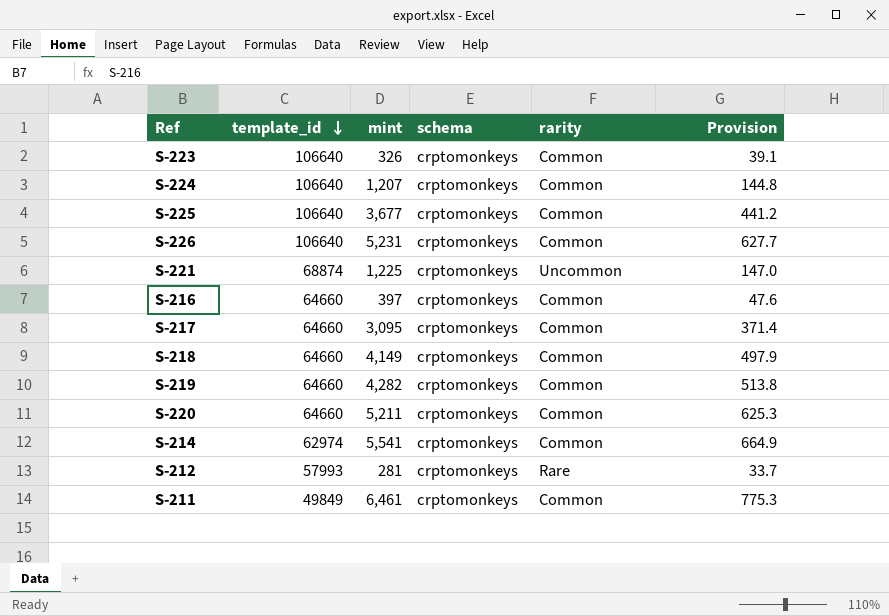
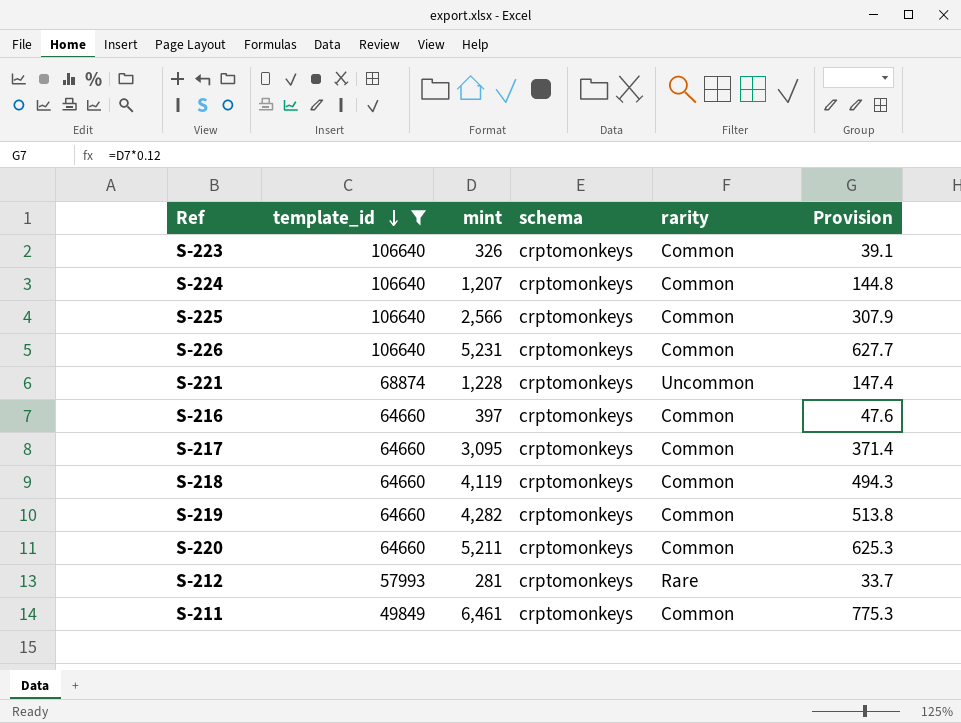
filter: none -> template_id != 62974
S-225 | mint: 3,677 -> 2,566
S-225 | Provision: 441.2 -> 307.9
S-221 | mint: 1,225 -> 1,228
S-221 | Provision: 147.0 -> 147.4
S-218 | mint: 4,149 -> 4,119
S-218 | Provision: 497.9 -> 494.3

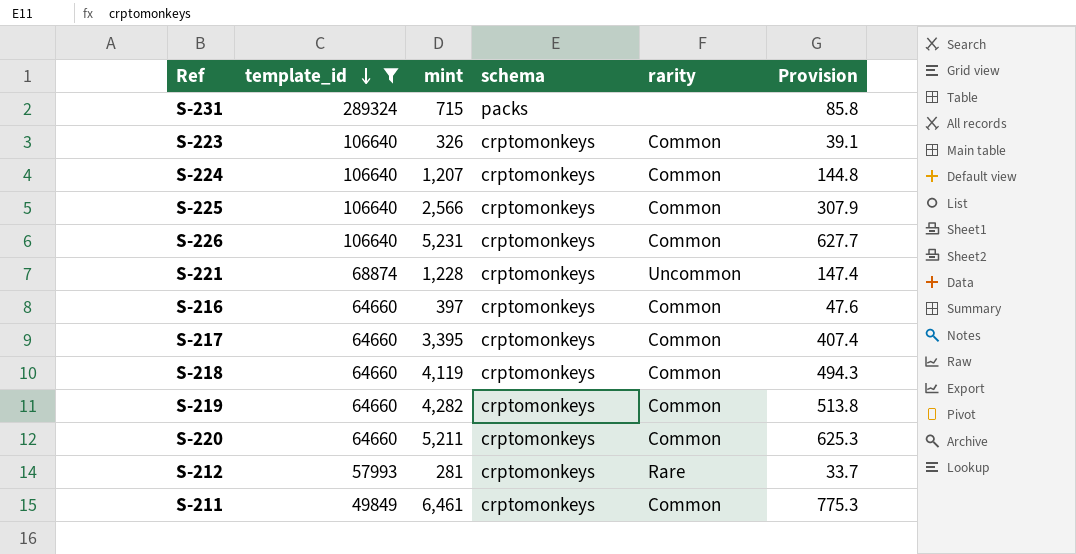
row S-231: none -> 289324 | 715 | packs | none | 85.8
S-217 | mint: 3,095 -> 3,395
S-217 | Provision: 371.4 -> 407.4

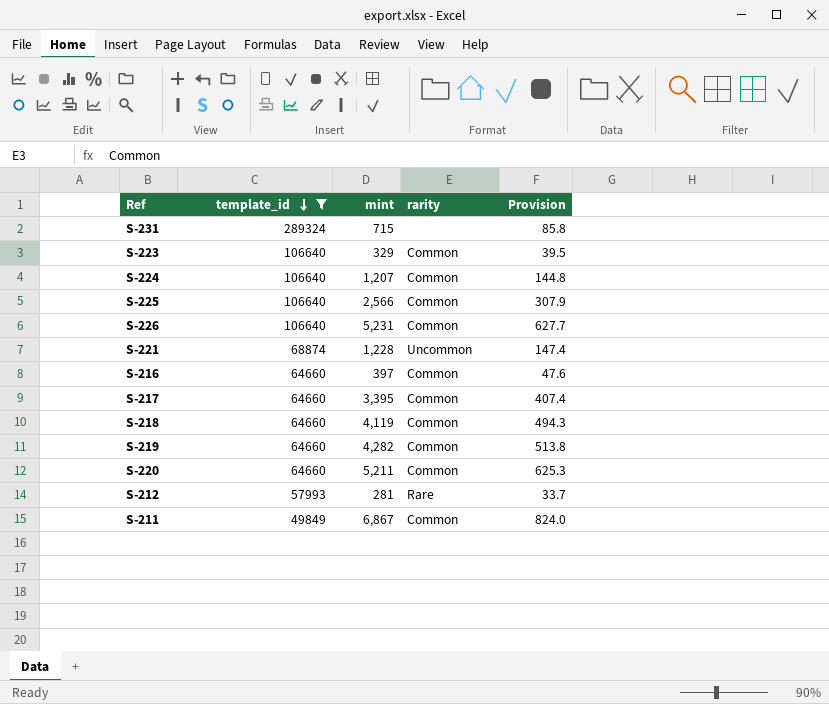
column schema | position: 4 -> none
S-223 | mint: 326 -> 329
S-223 | Provision: 39.1 -> 39.5
S-211 | mint: 6,461 -> 6,867
S-211 | Provision: 775.3 -> 824.0

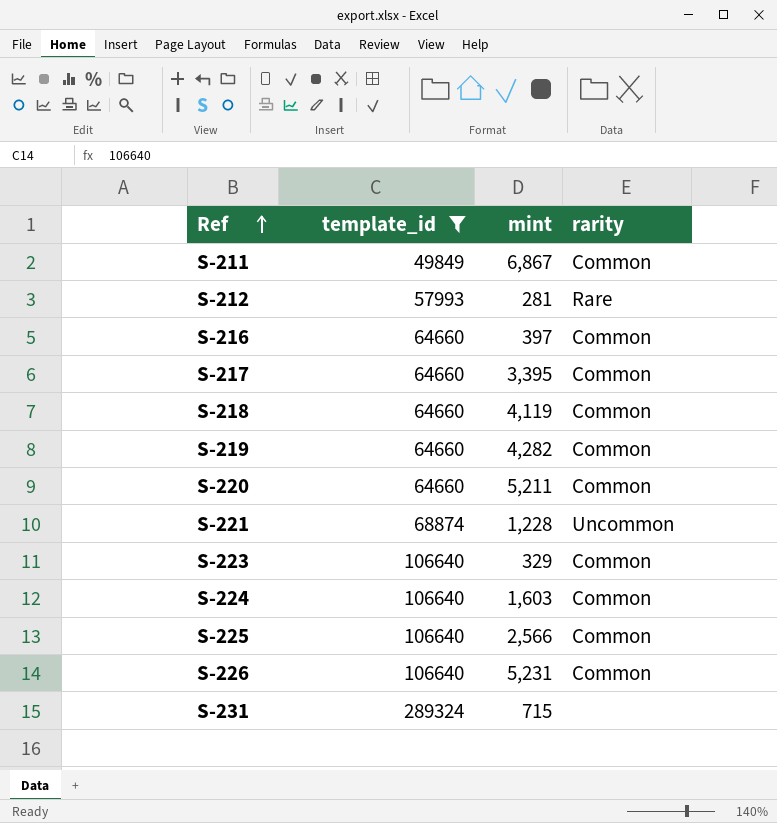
row order: template_id descending -> Ref ascending
column Provision | formula: [mint] * 0.12 -> none
S-224 | mint: 1,207 -> 1,603

